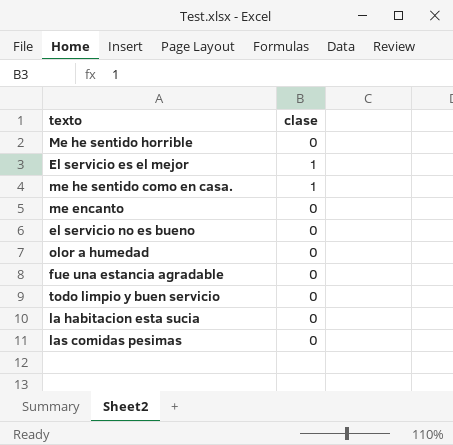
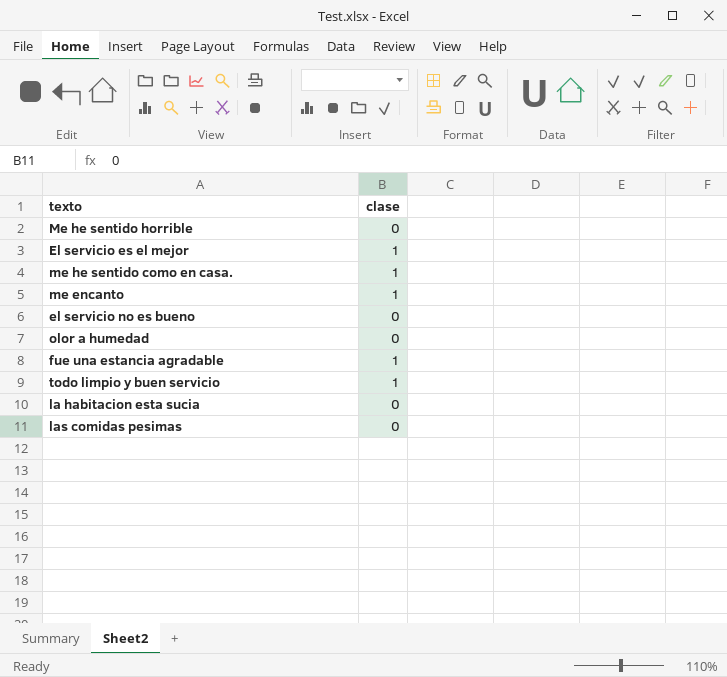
me encanto | clase: 0 -> 1
fue una estancia agradable | clase: 0 -> 1
todo limpio y buen servicio | clase: 0 -> 1

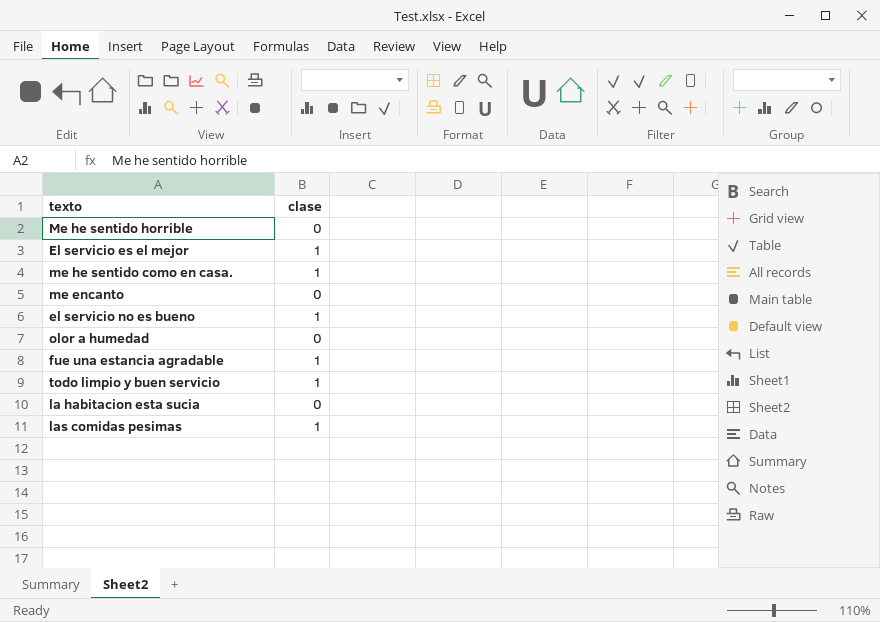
me encanto | clase: 1 -> 0
el servicio no es bueno | clase: 0 -> 1
las comidas pesimas | clase: 0 -> 1

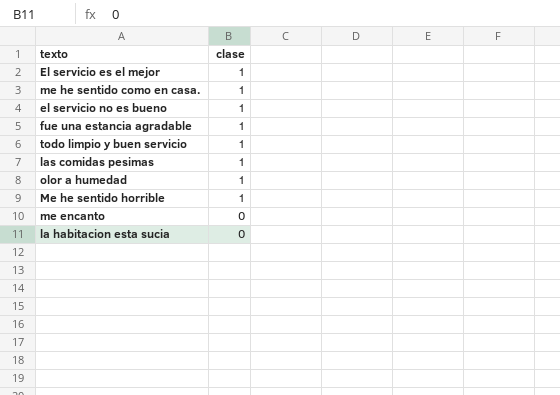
row order: none -> clase descending
olor a humedad | clase: 0 -> 1
Me he sentido horrible | clase: 0 -> 1

